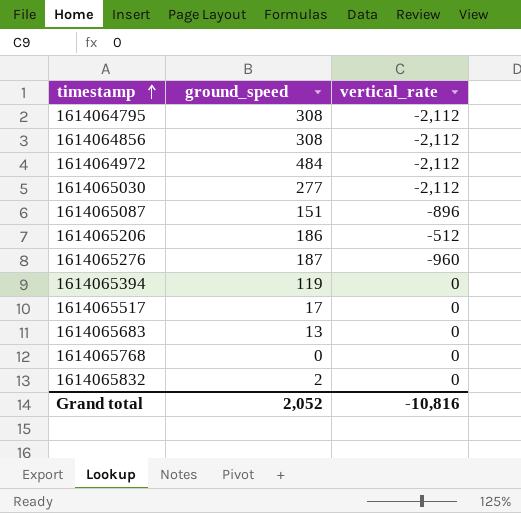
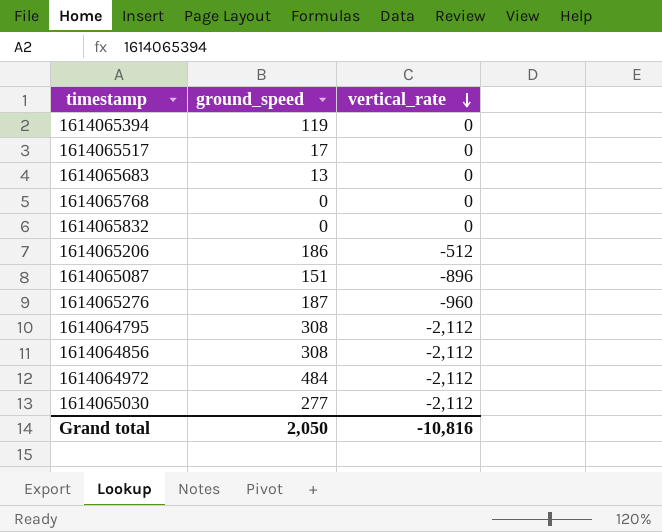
row order: timestamp ascending -> vertical_rate descending
1614065832 | ground_speed: 2 -> 0
Grand total | ground_speed: 2,052 -> 2,050

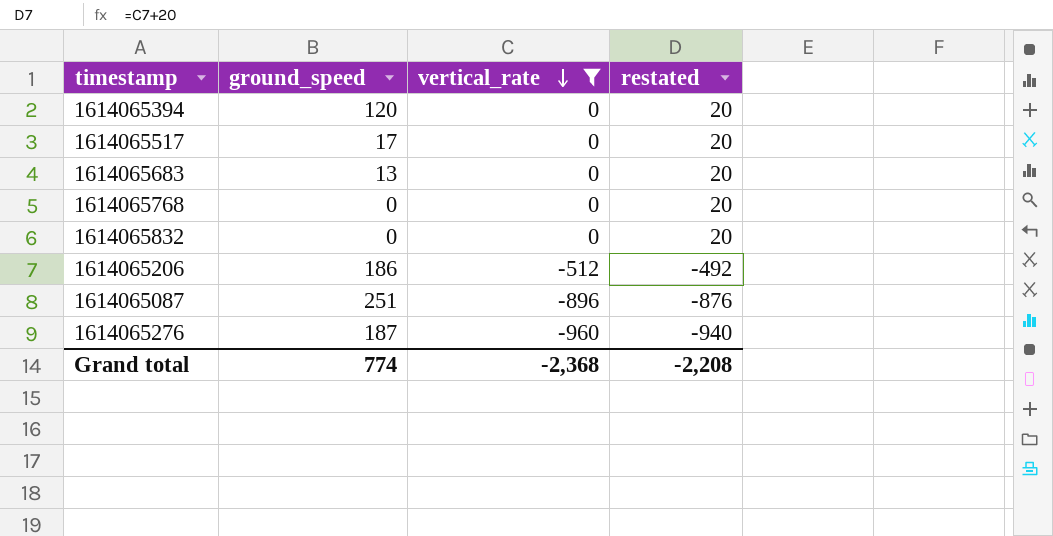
filter: none -> vertical_rate != -2,112
column restated | formula: none -> [vertical_rate] + 20
1614065394 | ground_speed: 119 -> 120
1614065087 | ground_speed: 151 -> 251
Grand total | ground_speed: 2,050 -> 774
Grand total | vertical_rate: -10,816 -> -2,368

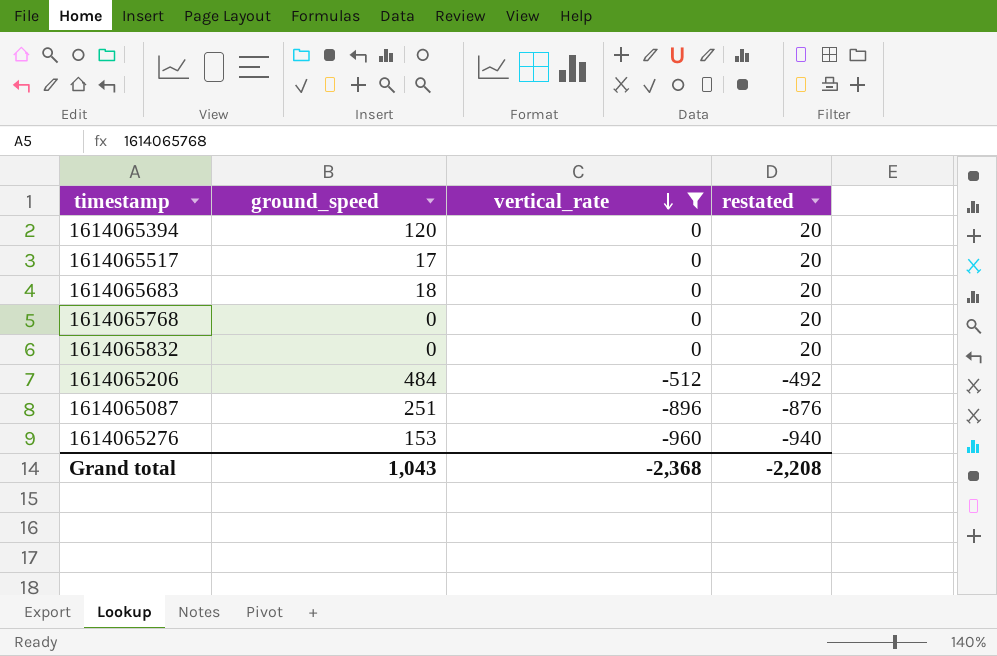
1614065683 | ground_speed: 13 -> 18
1614065206 | ground_speed: 186 -> 484
1614065276 | ground_speed: 187 -> 153
Grand total | ground_speed: 774 -> 1,043

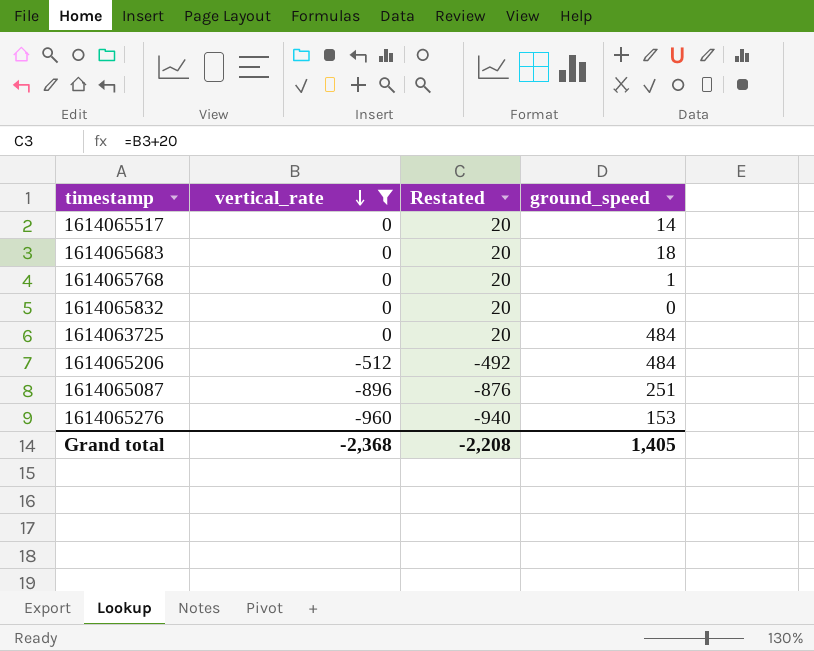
column name: restated -> Restated
column ground_speed | position: 2 -> 4
row 1614065394: 120 | 0 | 20 -> none
1614065517 | ground_speed: 17 -> 14
1614065768 | ground_speed: 0 -> 1
row 1614063725: none -> 0 | 20 | 484
Grand total | ground_speed: 1,043 -> 1,405

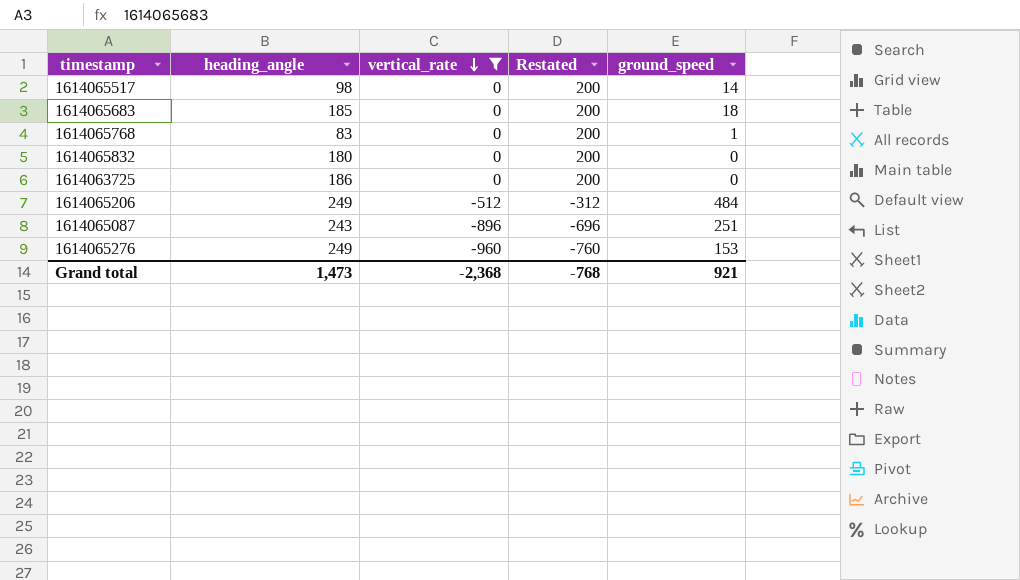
column heading_angle | position: none -> 2
column Restated | formula: [vertical_rate] + 20 -> [vertical_rate] + 200
1614063725 | ground_speed: 484 -> 0
Grand total | Restated: -2,208 -> -768
Grand total | ground_speed: 1,405 -> 921

